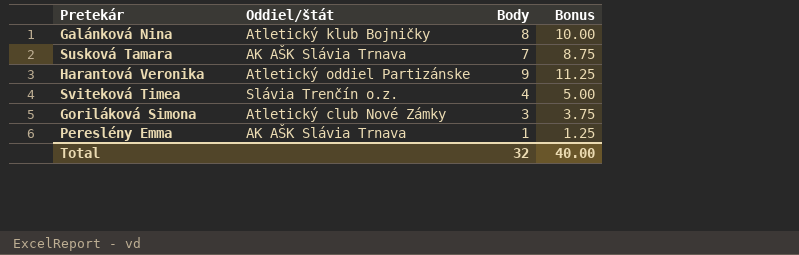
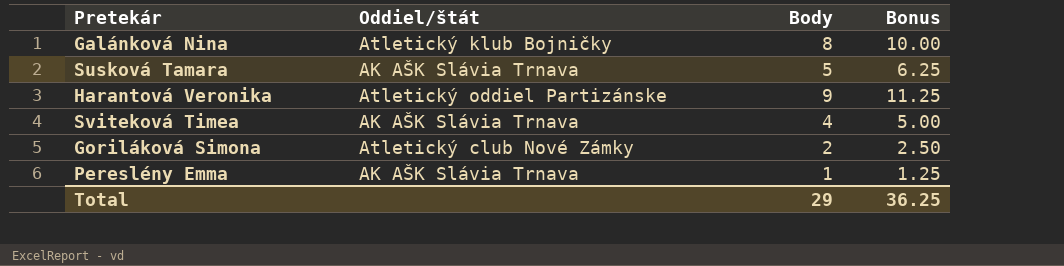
Susková Tamara | Body: 7 -> 5
Susková Tamara | Bonus: 8.75 -> 6.25
Sviteková Timea | Oddiel/štát: Slávia Trenčín o.z. -> AK AŠK Slávia Trnava
Goriláková Simona | Body: 3 -> 2
Goriláková Simona | Bonus: 3.75 -> 2.50
Total | Body: 32 -> 29
Total | Bonus: 40.00 -> 36.25

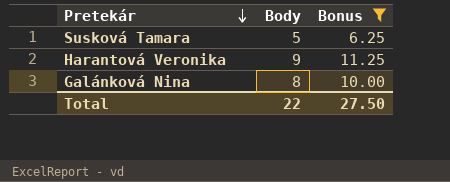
filter: none -> Bonus >= 6.25
row order: none -> Pretekár descending
column Oddiel/štát | position: 2 -> none
Total | Body: 29 -> 22
Total | Bonus: 36.25 -> 27.50

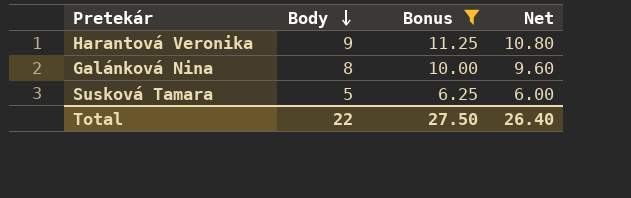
row order: Pretekár descending -> Body descending
column Net | formula: none -> [Body] * 1.2

